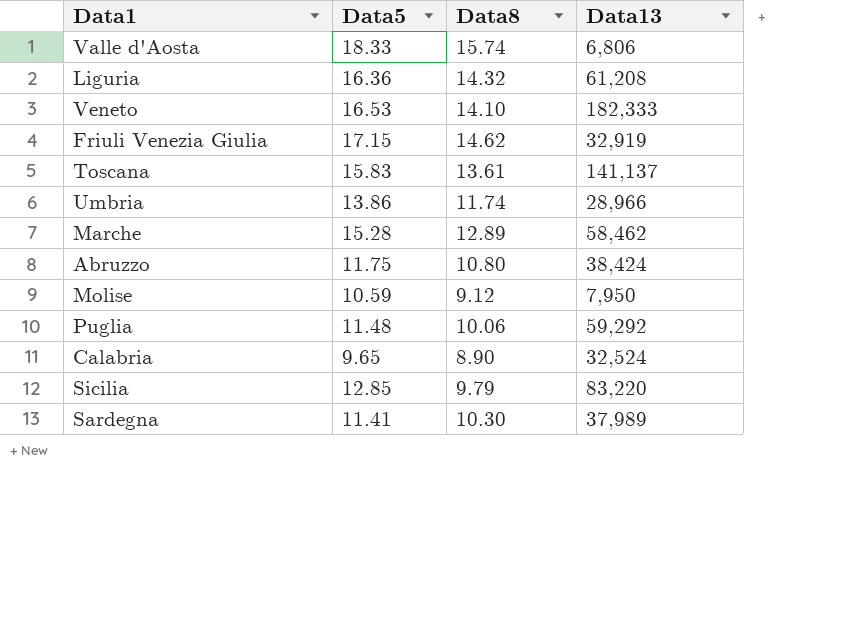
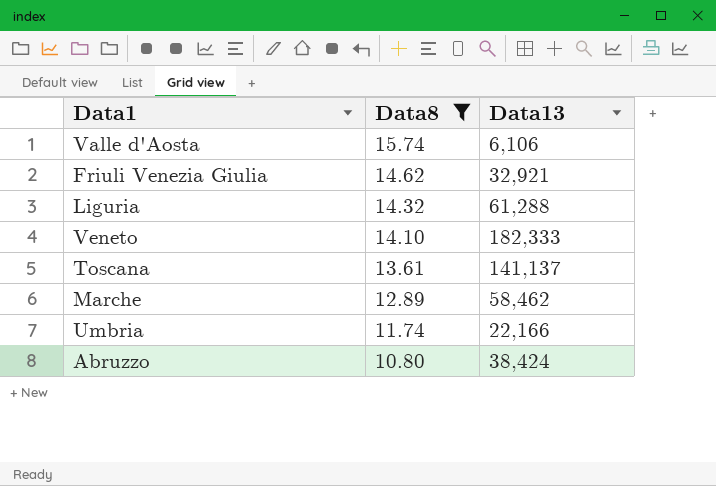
filter: none -> Data8 >= 10.80
row order: none -> Data8 descending
column Data5 | position: 2 -> none
Valle d'Aosta | Data13: 6,806 -> 6,106
Friuli Venezia Giulia | Data13: 32,919 -> 32,921
Liguria | Data13: 61,208 -> 61,288
Umbria | Data13: 28,966 -> 22,166

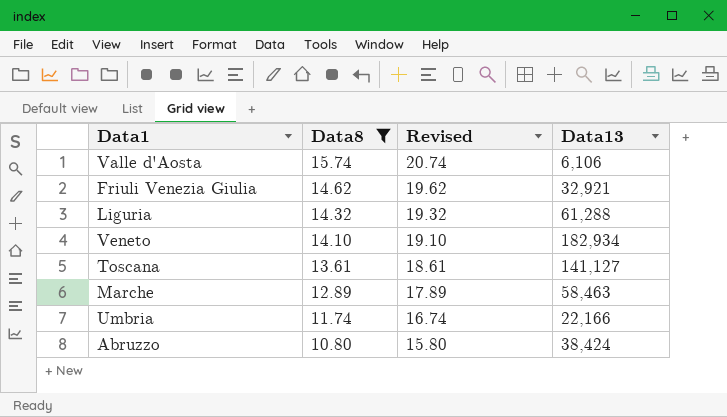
column Revised | formula: none -> [Data8] + 5
Veneto | Data13: 182,333 -> 182,934
Toscana | Data13: 141,137 -> 141,127
Marche | Data13: 58,462 -> 58,463

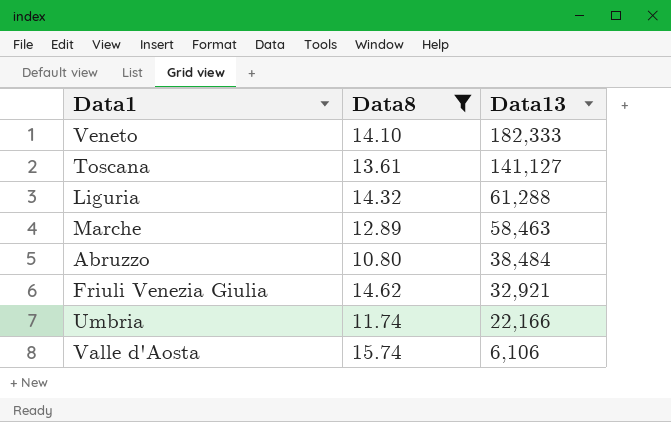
row order: Data8 descending -> Data13 descending
column Revised | formula: [Data8] + 5 -> none
Veneto | Data13: 182,934 -> 182,333
Abruzzo | Data13: 38,424 -> 38,484

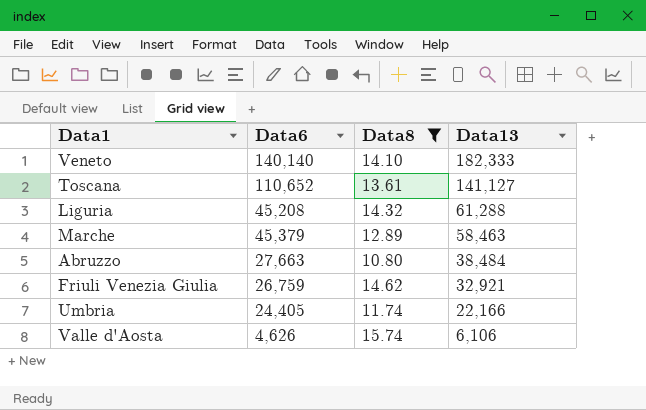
column Data6 | position: none -> 2

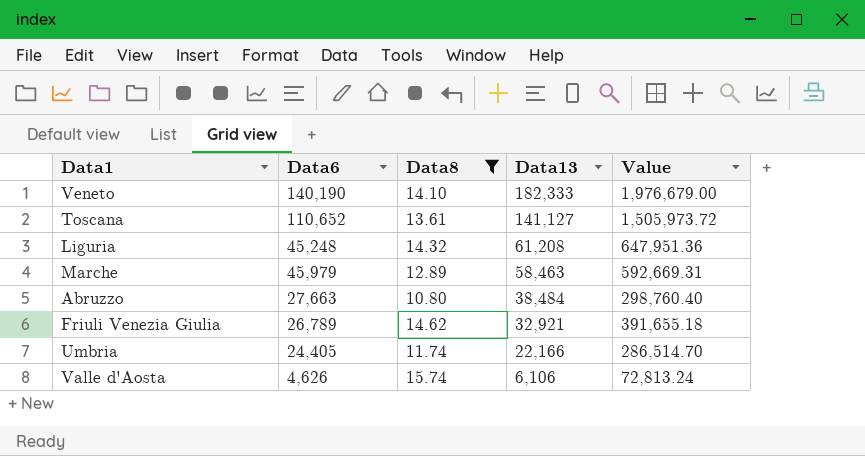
column Value | formula: none -> [Data6] * [Data8]
Veneto | Data6: 140,140 -> 140,190
Liguria | Data6: 45,208 -> 45,248
Liguria | Data13: 61,288 -> 61,208
Marche | Data6: 45,379 -> 45,979
Friuli Venezia Giulia | Data6: 26,759 -> 26,789

